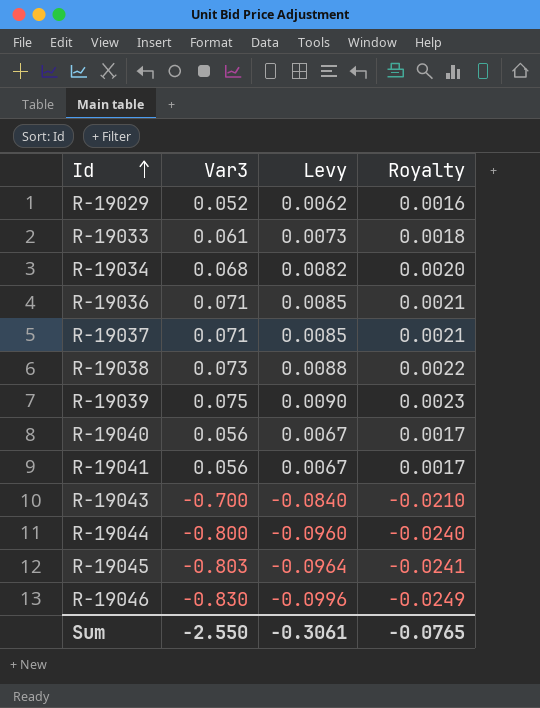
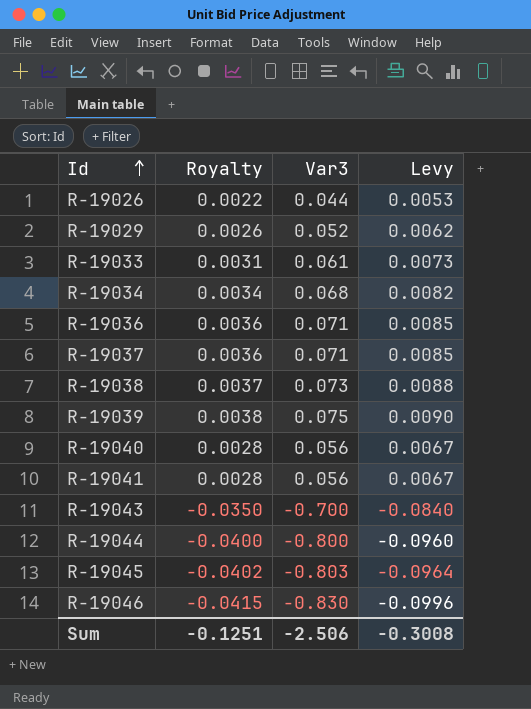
column Royalty | formula: [Var3] * 0.03 -> [Var3] * 0.05
column Royalty | position: 4 -> 2
row R-19026: none -> 0.0022 | 0.044 | 0.0053
Sum | Royalty: -0.0765 -> -0.1251
Sum | Var3: -2.550 -> -2.506
Sum | Levy: -0.3061 -> -0.3008

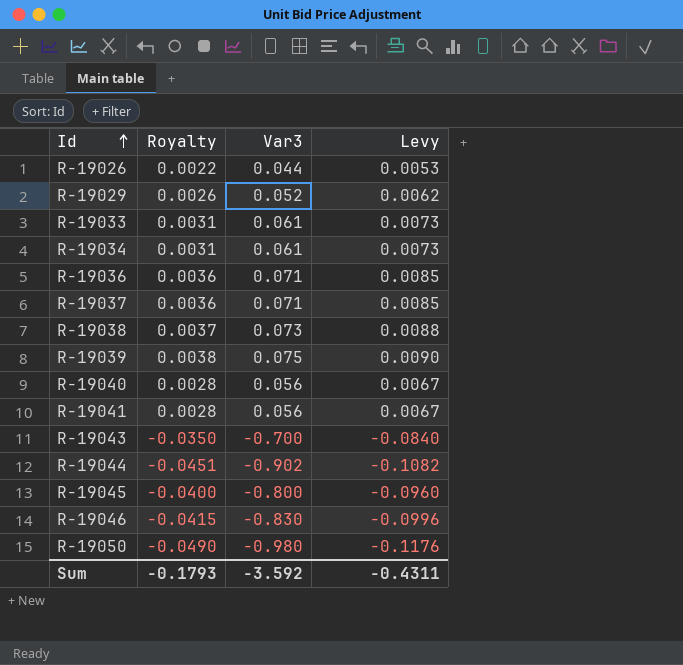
R-19034 | Royalty: 0.0034 -> 0.0031
R-19034 | Var3: 0.068 -> 0.061
R-19034 | Levy: 0.0082 -> 0.0073
R-19044 | Royalty: -0.0400 -> -0.0451
R-19044 | Var3: -0.800 -> -0.902
R-19044 | Levy: -0.0960 -> -0.1082
R-19045 | Royalty: -0.0402 -> -0.0400
R-19045 | Var3: -0.803 -> -0.800
R-19045 | Levy: -0.0964 -> -0.0960
row R-19050: none -> -0.0490 | -0.980 | -0.1176
Sum | Royalty: -0.1251 -> -0.1793
Sum | Var3: -2.506 -> -3.592
Sum | Levy: -0.3008 -> -0.4311

